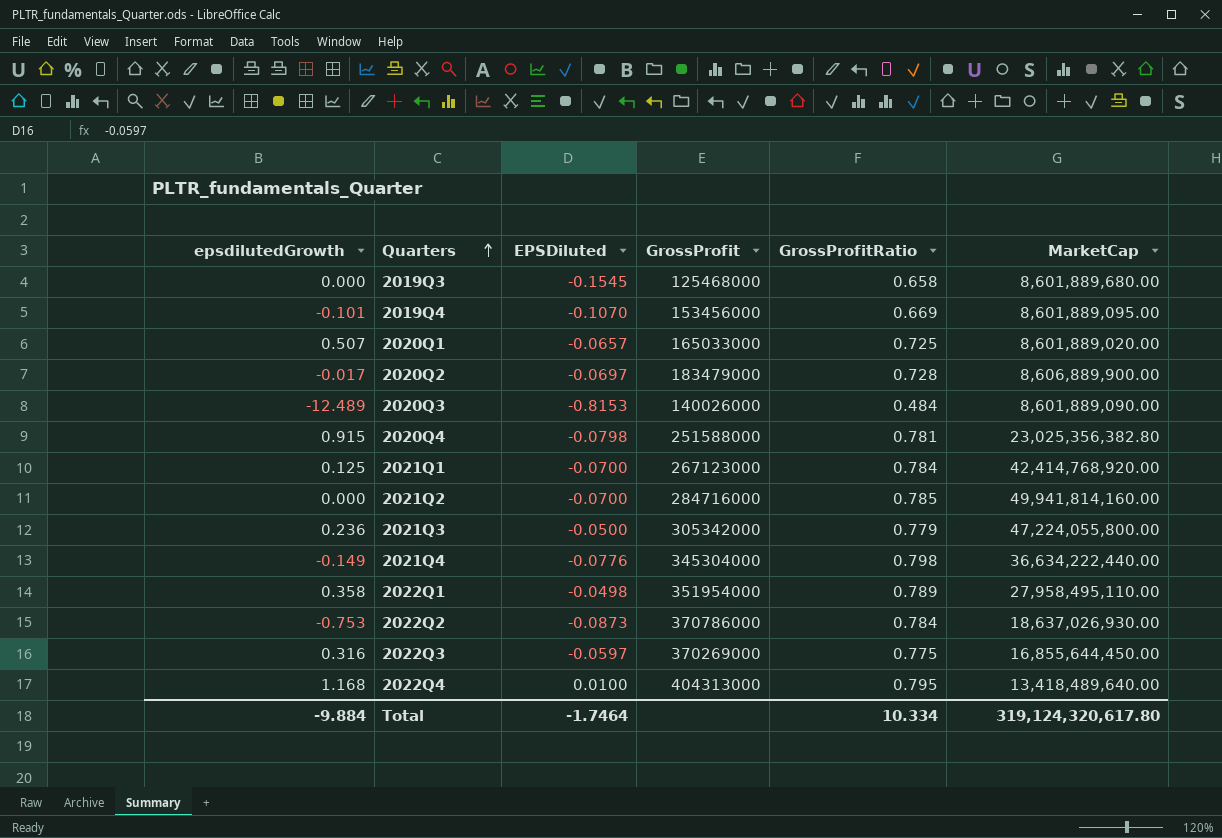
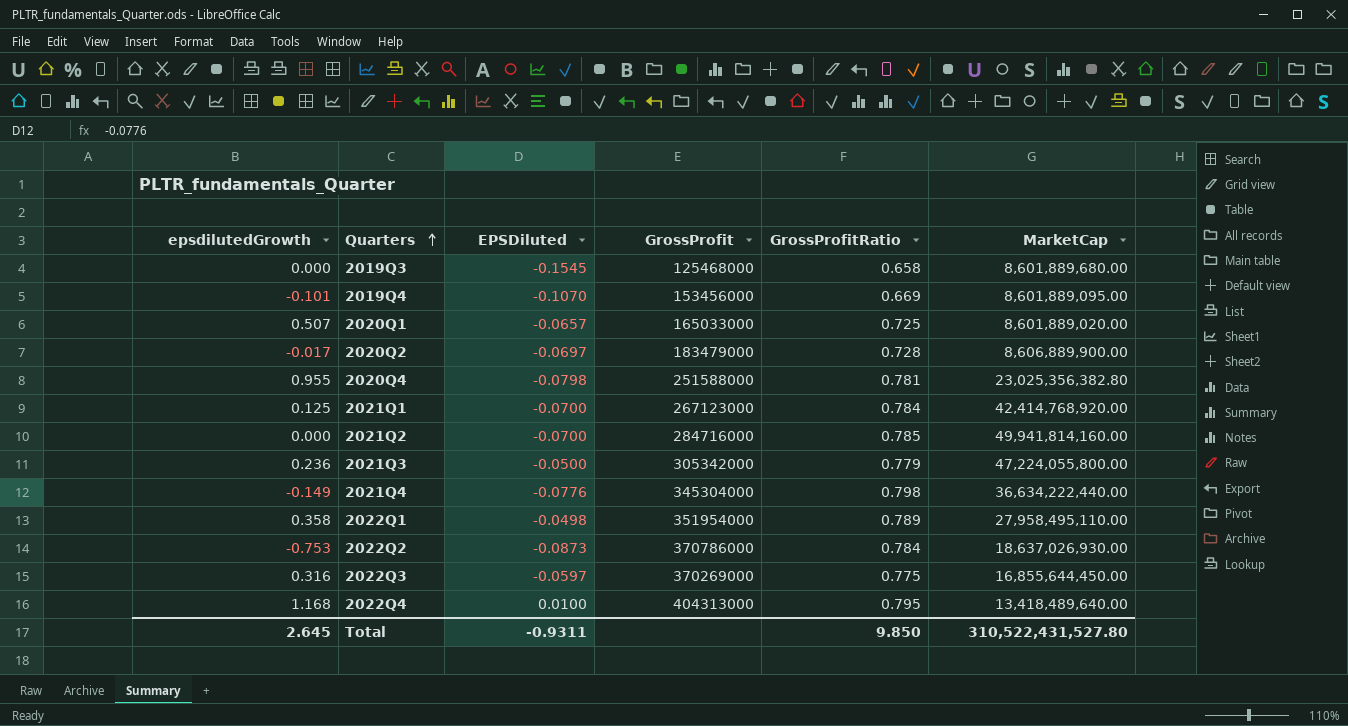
row 2020Q3: -12.489 | -0.8153 | 140026000 | 0.484 | 8,601,889,090.00 -> none
2020Q4 | epsdilutedGrowth: 0.915 -> 0.955
Total | epsdilutedGrowth: -9.884 -> 2.645
Total | EPSDiluted: -1.7464 -> -0.9311
Total | GrossProfitRatio: 10.334 -> 9.850
Total | MarketCap: 319,124,320,617.80 -> 310,522,431,527.80

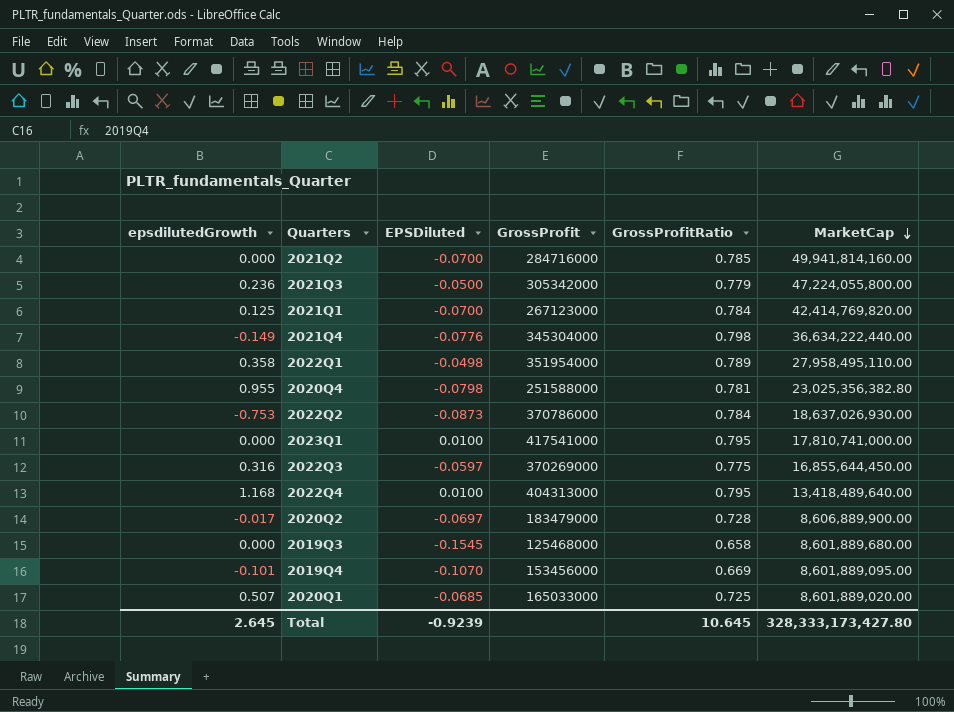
row order: Quarters ascending -> MarketCap descending
2021Q1 | MarketCap: 42,414,768,920.00 -> 42,414,769,820.00
row 2023Q1: none -> 0.000 | 0.0100 | 417541000 | 0.795 | 17,810,741,000.00
2020Q1 | EPSDiluted: -0.0657 -> -0.0685
Total | EPSDiluted: -0.9311 -> -0.9239
Total | GrossProfitRatio: 9.850 -> 10.645
Total | MarketCap: 310,522,431,527.80 -> 328,333,173,427.80

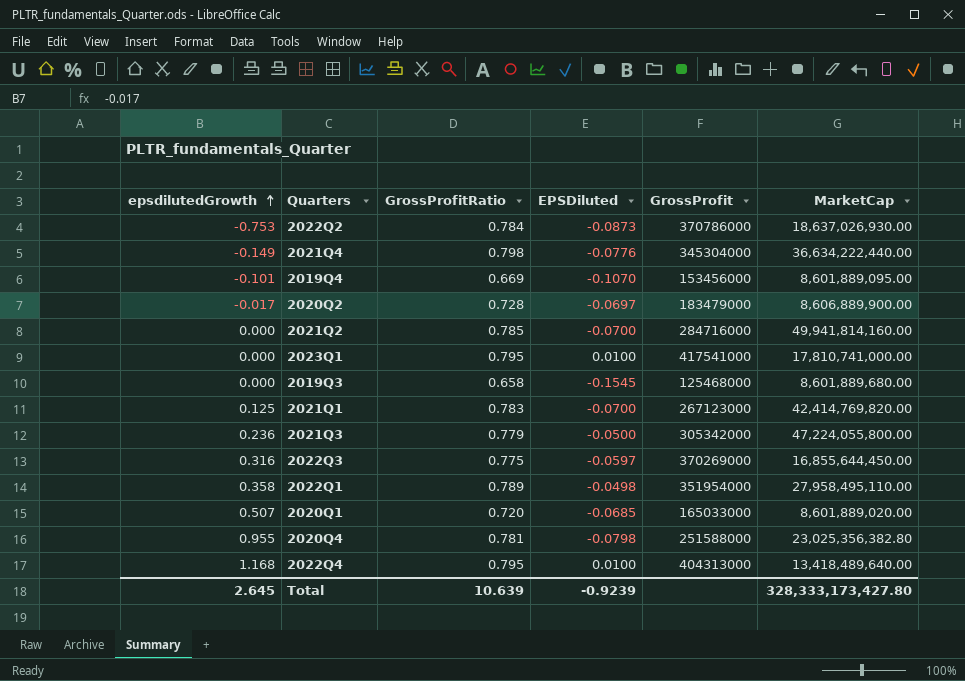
row order: MarketCap descending -> epsdilutedGrowth ascending
column GrossProfitRatio | position: 5 -> 3
2021Q1 | GrossProfitRatio: 0.784 -> 0.783
2020Q1 | GrossProfitRatio: 0.725 -> 0.720
Total | GrossProfitRatio: 10.645 -> 10.639

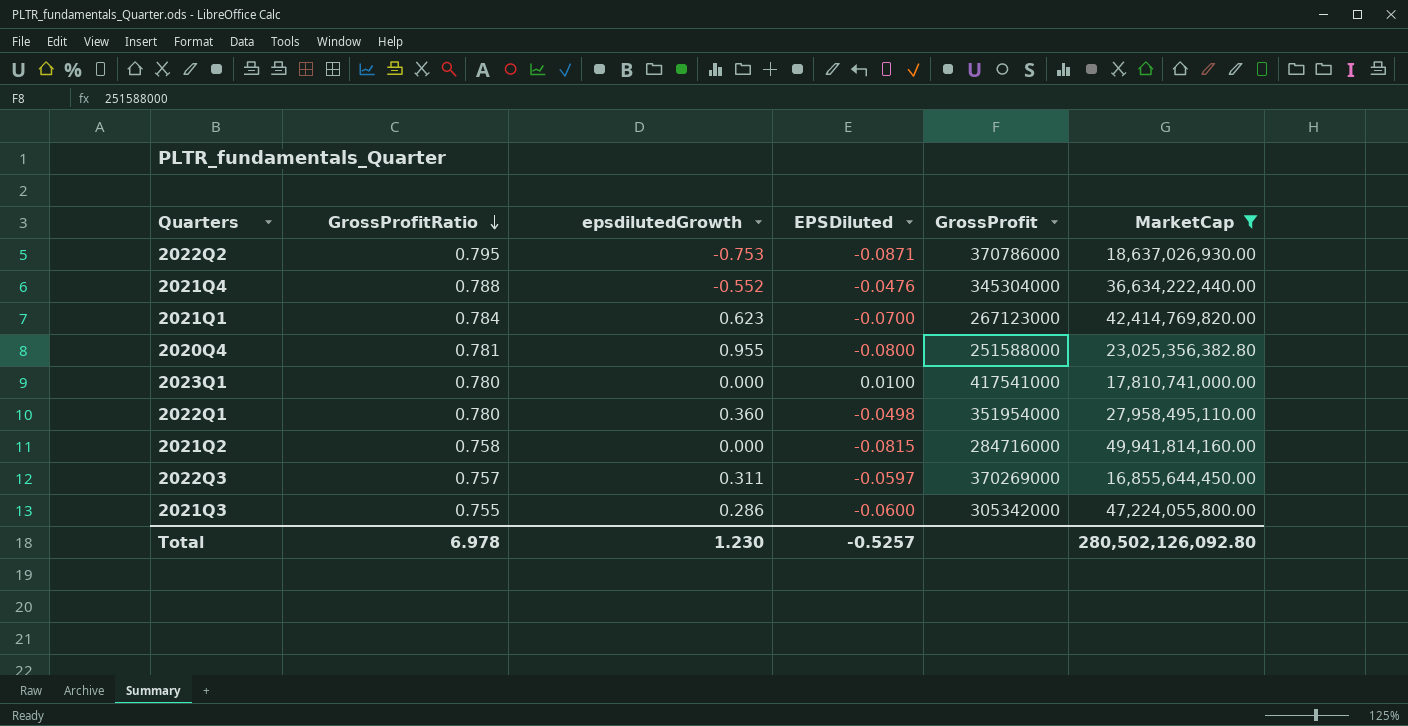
filter: none -> MarketCap >= 16,855,644,450.00
row order: epsdilutedGrowth ascending -> GrossProfitRatio descending
column epsdilutedGrowth | position: 1 -> 3
2022Q2 | GrossProfitRatio: 0.784 -> 0.795
2022Q2 | EPSDiluted: -0.0873 -> -0.0871
2021Q4 | GrossProfitRatio: 0.798 -> 0.788
2021Q4 | epsdilutedGrowth: -0.149 -> -0.552
2021Q4 | EPSDiluted: -0.0776 -> -0.0476
2021Q1 | GrossProfitRatio: 0.783 -> 0.784
2021Q1 | epsdilutedGrowth: 0.125 -> 0.623
2020Q4 | EPSDiluted: -0.0798 -> -0.0800
2023Q1 | GrossProfitRatio: 0.795 -> 0.780
2022Q1 | GrossProfitRatio: 0.789 -> 0.780
2022Q1 | epsdilutedGrowth: 0.358 -> 0.360
2021Q2 | GrossProfitRatio: 0.785 -> 0.758
2021Q2 | EPSDiluted: -0.0700 -> -0.0815
2022Q3 | GrossProfitRatio: 0.775 -> 0.757
2022Q3 | epsdilutedGrowth: 0.316 -> 0.311
2021Q3 | GrossProfitRatio: 0.779 -> 0.755
2021Q3 | epsdilutedGrowth: 0.236 -> 0.286
2021Q3 | EPSDiluted: -0.0500 -> -0.0600
Total | GrossProfitRatio: 10.639 -> 6.978
Total | epsdilutedGrowth: 2.645 -> 1.230
Total | EPSDiluted: -0.9239 -> -0.5257
Total | MarketCap: 328,333,173,427.80 -> 280,502,126,092.80

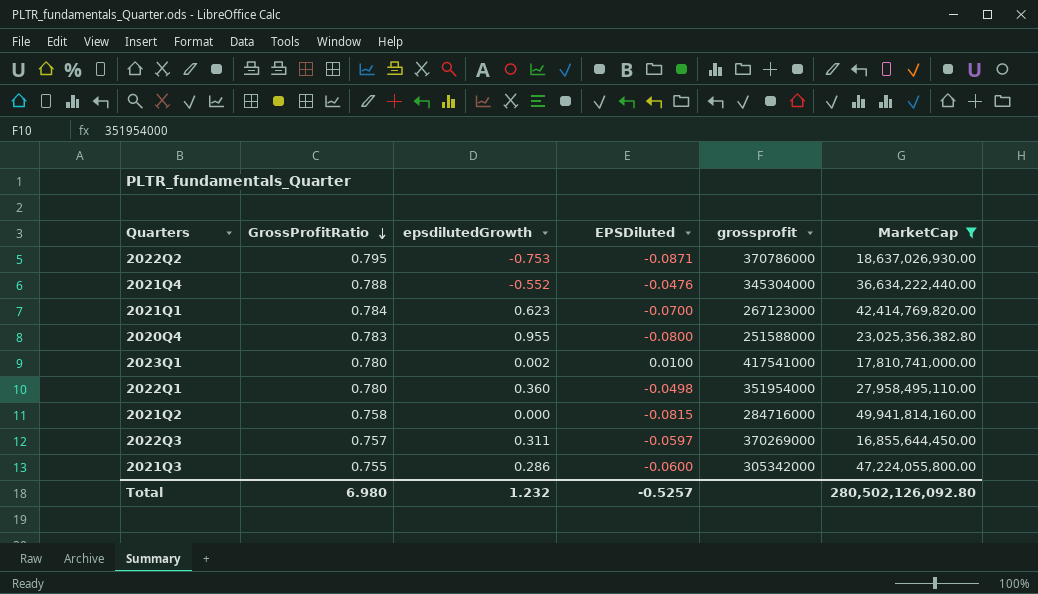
column name: GrossProfit -> grossprofit
2020Q4 | GrossProfitRatio: 0.781 -> 0.783
2023Q1 | epsdilutedGrowth: 0.000 -> 0.002
Total | GrossProfitRatio: 6.978 -> 6.980
Total | epsdilutedGrowth: 1.230 -> 1.232

